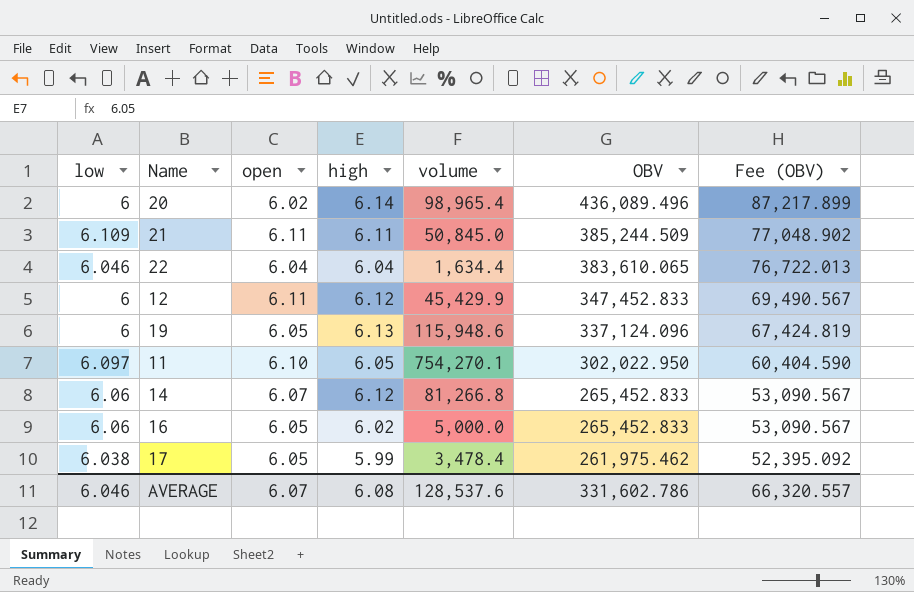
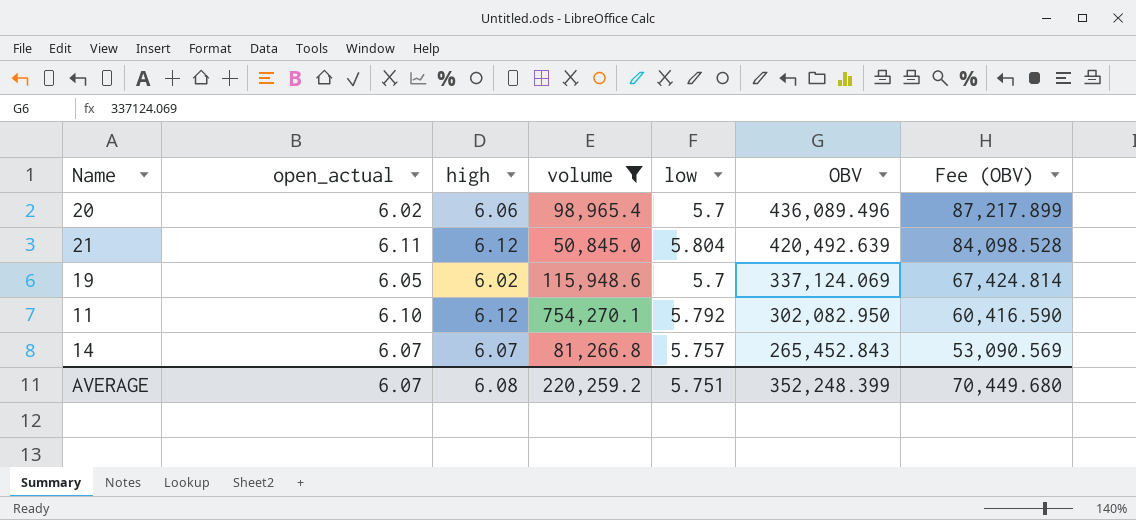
filter: none -> volume >= 50,845.0
column name: open -> open_actual
column low | position: 1 -> 5
20 | high: 6.14 -> 6.06
20 | low: 6 -> 5.7
21 | high: 6.11 -> 6.12
21 | low: 6.109 -> 5.804
21 | OBV: 385,244.509 -> 420,492.639
21 | Fee (OBV): 77,048.902 -> 84,098.528
19 | high: 6.13 -> 6.02
19 | low: 6 -> 5.7
19 | OBV: 337,124.096 -> 337,124.069
19 | Fee (OBV): 67,424.819 -> 67,424.814
11 | high: 6.05 -> 6.12
11 | low: 6.097 -> 5.792
11 | OBV: 302,022.950 -> 302,082.950
11 | Fee (OBV): 60,404.590 -> 60,416.590
14 | high: 6.12 -> 6.07
14 | low: 6.06 -> 5.757
14 | OBV: 265,452.833 -> 265,452.843
14 | Fee (OBV): 53,090.567 -> 53,090.569
AVERAGE | volume: 128,537.6 -> 220,259.2
AVERAGE | low: 6.046 -> 5.751
AVERAGE | OBV: 331,602.786 -> 352,248.399
AVERAGE | Fee (OBV): 66,320.557 -> 70,449.680

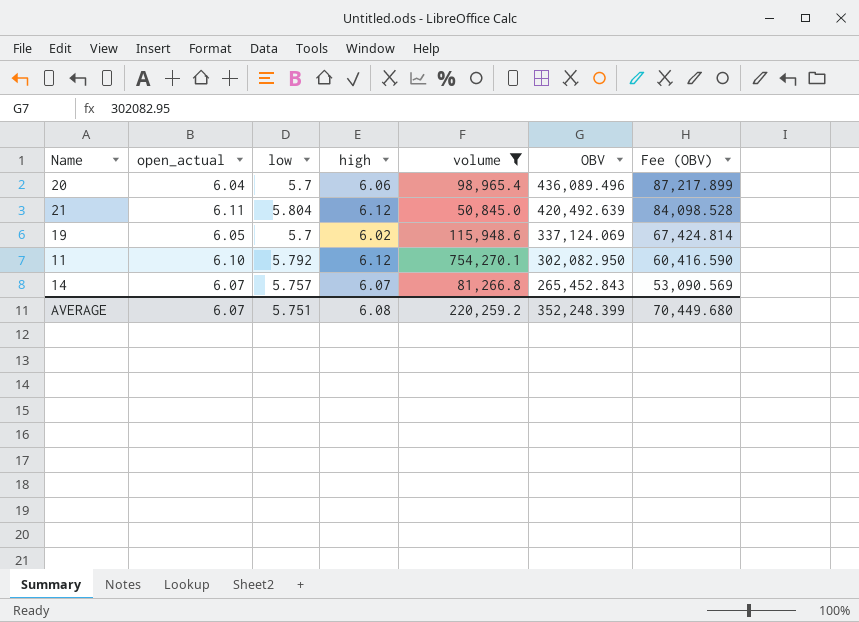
column low | position: 5 -> 3
20 | open_actual: 6.02 -> 6.04

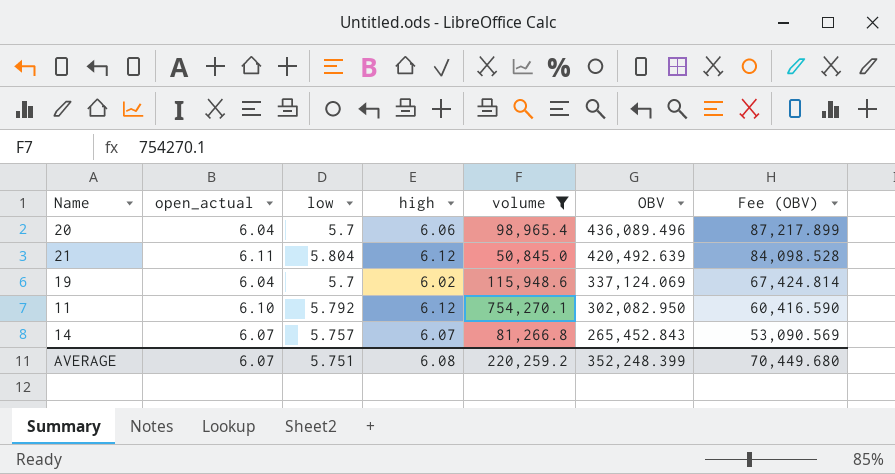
19 | open_actual: 6.05 -> 6.04

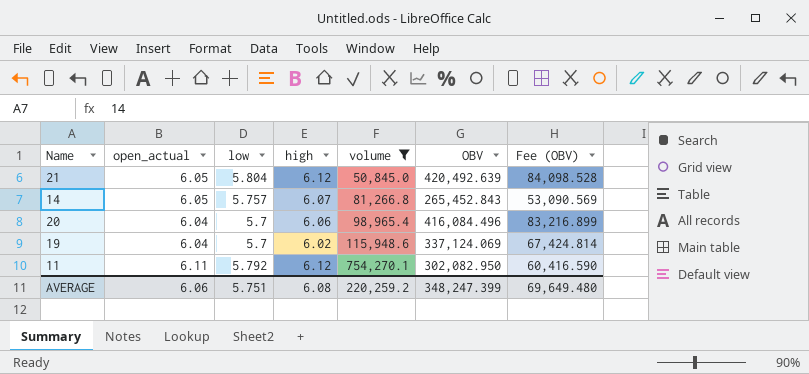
row order: OBV descending -> volume ascending
21 | open_actual: 6.11 -> 6.05
14 | open_actual: 6.07 -> 6.05
20 | OBV: 436,089.496 -> 416,084.496
20 | Fee (OBV): 87,217.899 -> 83,216.899
11 | open_actual: 6.10 -> 6.11
AVERAGE | open_actual: 6.07 -> 6.06
AVERAGE | OBV: 352,248.399 -> 348,247.399
AVERAGE | Fee (OBV): 70,449.680 -> 69,649.480

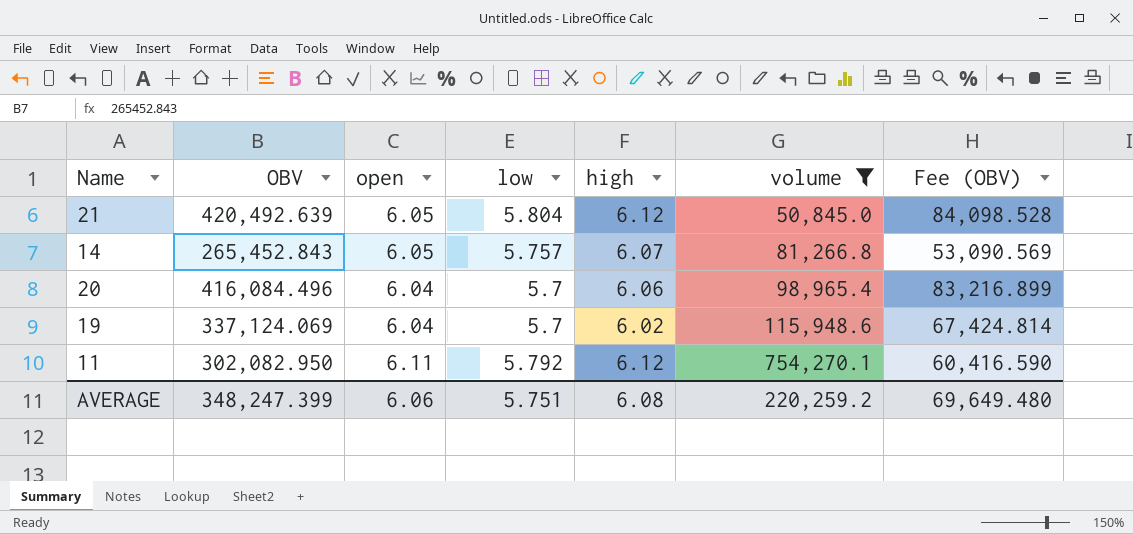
column OBV | position: 6 -> 2
column name: open_actual -> open

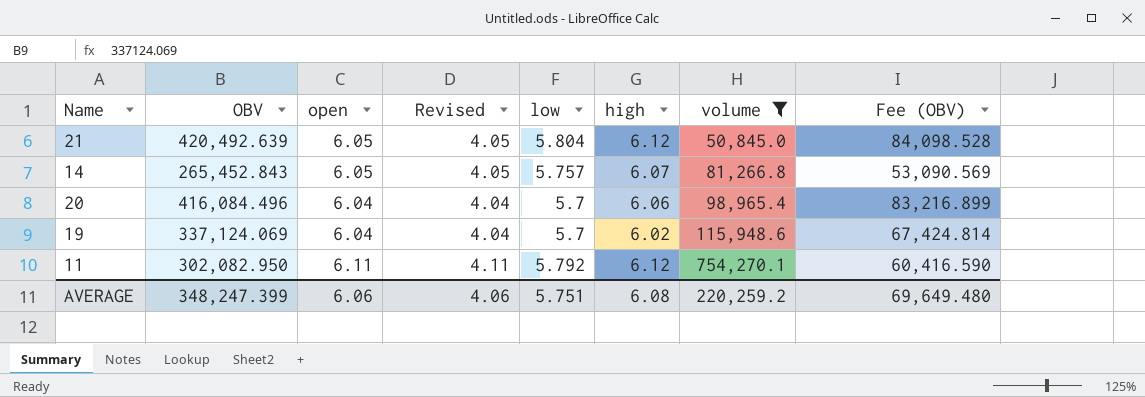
column Revised | formula: none -> [open] - 2

